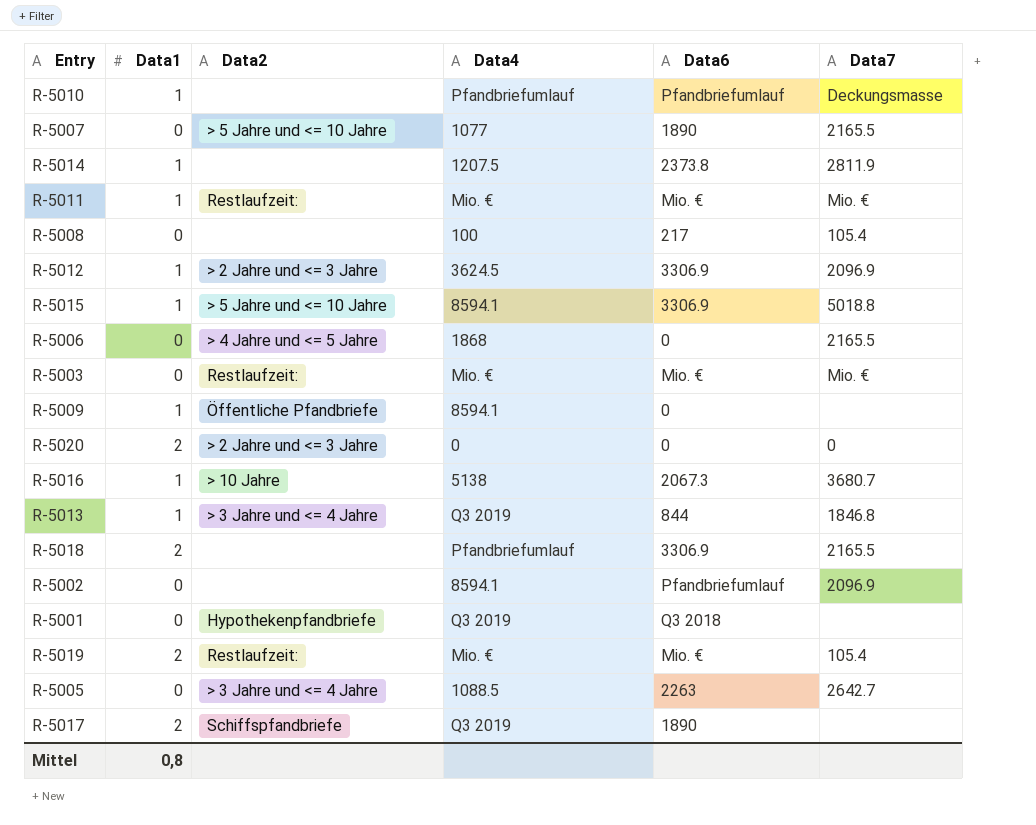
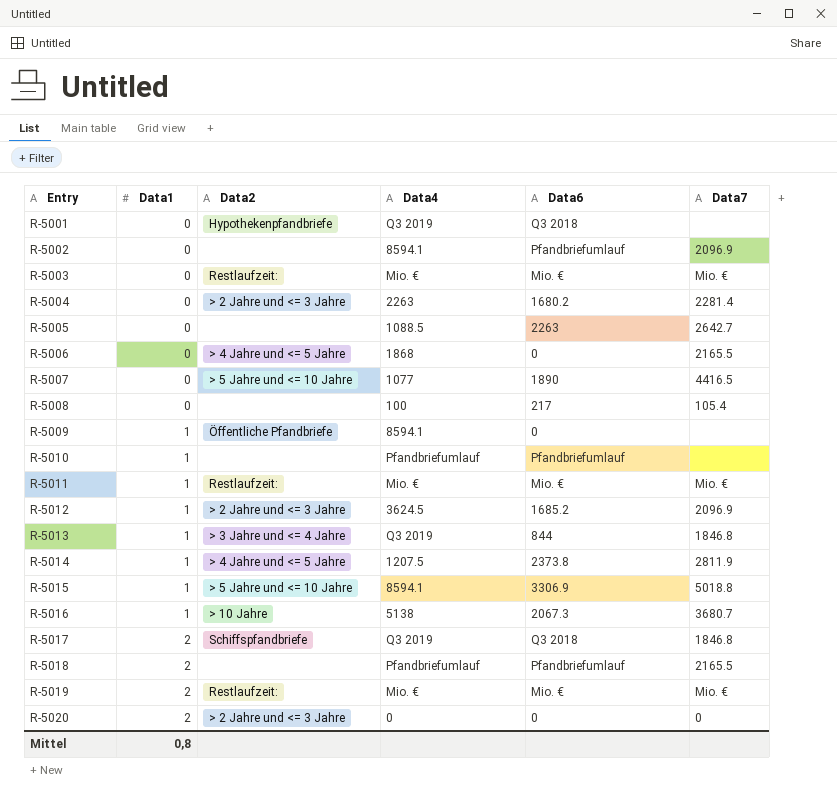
row order: none -> Entry ascending
row R-5004: none -> 0 | > 2 Jahre und <= 3 Jahre | 2263 | 1680.2 | 2281.4
R-5005 | Data2: > 3 Jahre und <= 4 Jahre -> none
R-5007 | Data7: 2165.5 -> 4416.5
R-5010 | Data7: Deckungsmasse -> none
R-5012 | Data6: 3306.9 -> 1685.2
R-5014 | Data2: none -> > 4 Jahre und <= 5 Jahre
R-5017 | Data6: 1890 -> Q3 2018
R-5017 | Data7: none -> 1846.8
R-5018 | Data6: 3306.9 -> Pfandbriefumlauf
R-5019 | Data7: 105.4 -> Mio. €

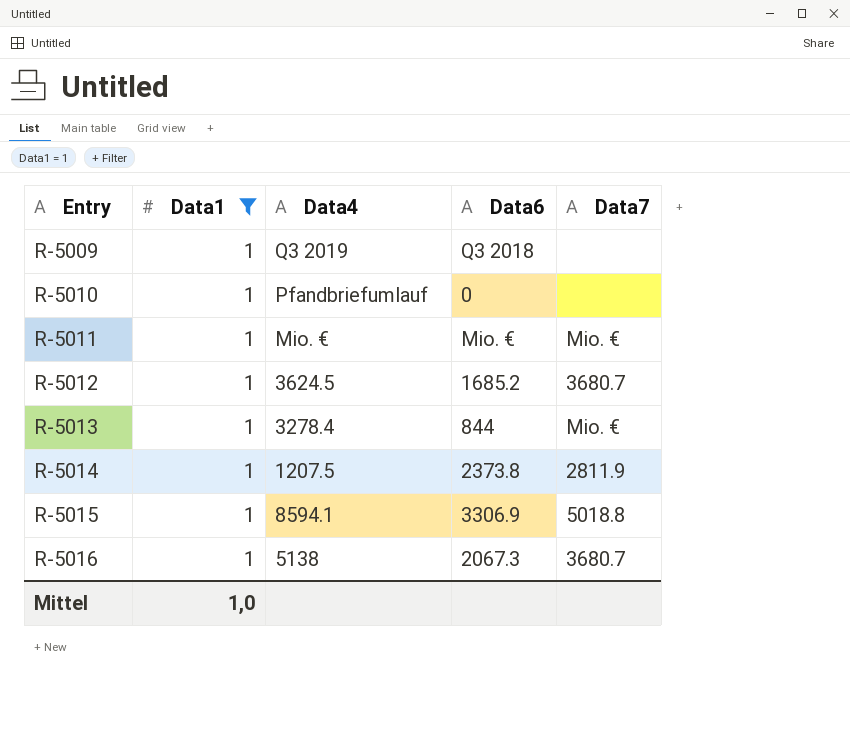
filter: none -> Data1 = 1
column Data2 | position: 3 -> none
R-5009 | Data4: 8594.1 -> Q3 2019
R-5009 | Data6: 0 -> Q3 2018
R-5010 | Data6: Pfandbriefumlauf -> 0
R-5012 | Data7: 2096.9 -> 3680.7
R-5013 | Data4: Q3 2019 -> 3278.4
R-5013 | Data7: 1846.8 -> Mio. €
Mittel | Data1: 0,8 -> 1,0

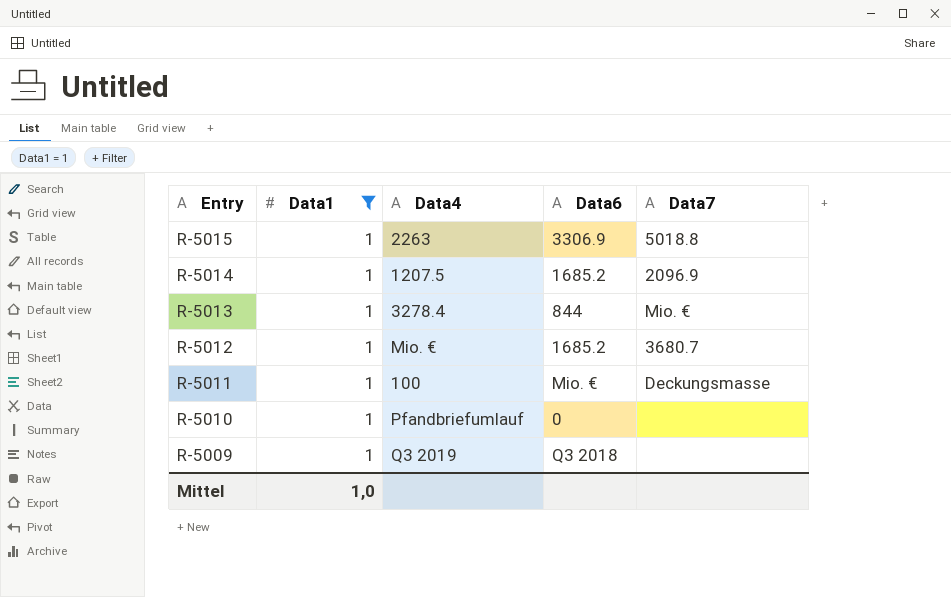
row order: Entry ascending -> Entry descending
row R-5016: 1 | 5138 | 2067.3 | 3680.7 -> none
R-5015 | Data4: 8594.1 -> 2263
R-5014 | Data6: 2373.8 -> 1685.2
R-5014 | Data7: 2811.9 -> 2096.9
R-5012 | Data4: 3624.5 -> Mio. €
R-5011 | Data4: Mio. € -> 100
R-5011 | Data7: Mio. € -> Deckungsmasse

